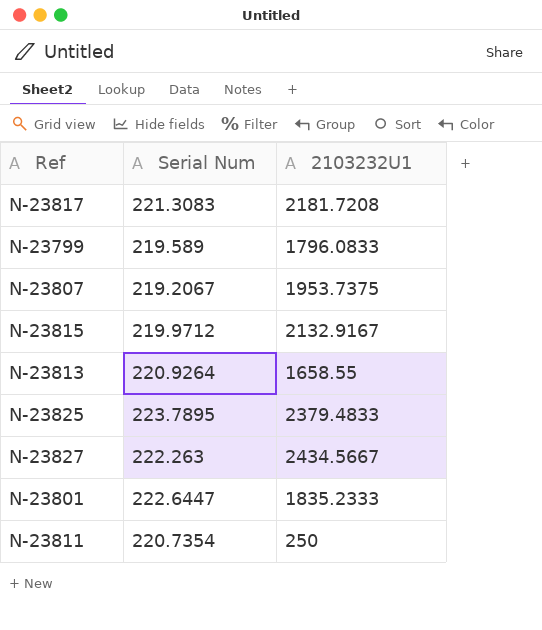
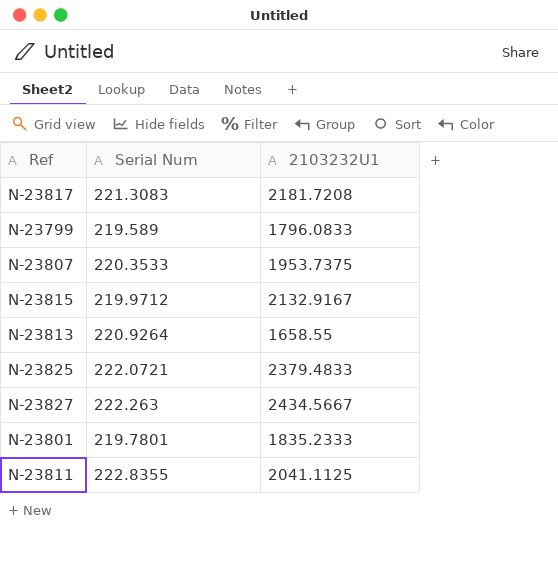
N-23807 | Serial Num: 219.2067 -> 220.3533
N-23825 | Serial Num: 223.7895 -> 222.0721
N-23801 | Serial Num: 222.6447 -> 219.7801
N-23811 | Serial Num: 220.7354 -> 222.8355
N-23811 | 2103232U1: 250 -> 2041.1125

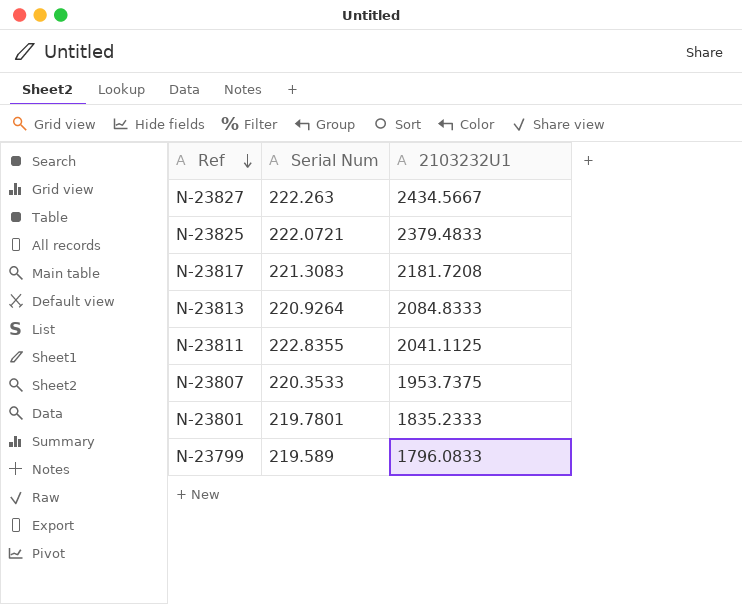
row order: none -> Ref descending
row N-23815: 219.9712 | 2132.9167 -> none
N-23813 | 2103232U1: 1658.55 -> 2084.8333

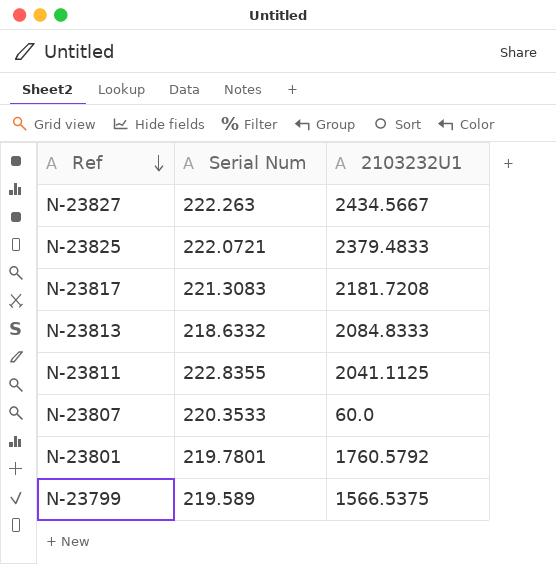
N-23813 | Serial Num: 220.9264 -> 218.6332
N-23807 | 2103232U1: 1953.7375 -> 60.0
N-23801 | 2103232U1: 1835.2333 -> 1760.5792
N-23799 | 2103232U1: 1796.0833 -> 1566.5375

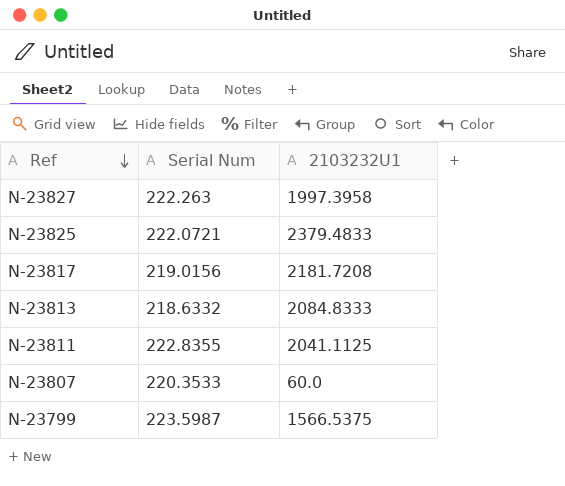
row N-23801: 219.7801 | 1760.5792 -> none
N-23827 | 2103232U1: 2434.5667 -> 1997.3958
N-23817 | Serial Num: 221.3083 -> 219.0156
N-23799 | Serial Num: 219.589 -> 223.5987

